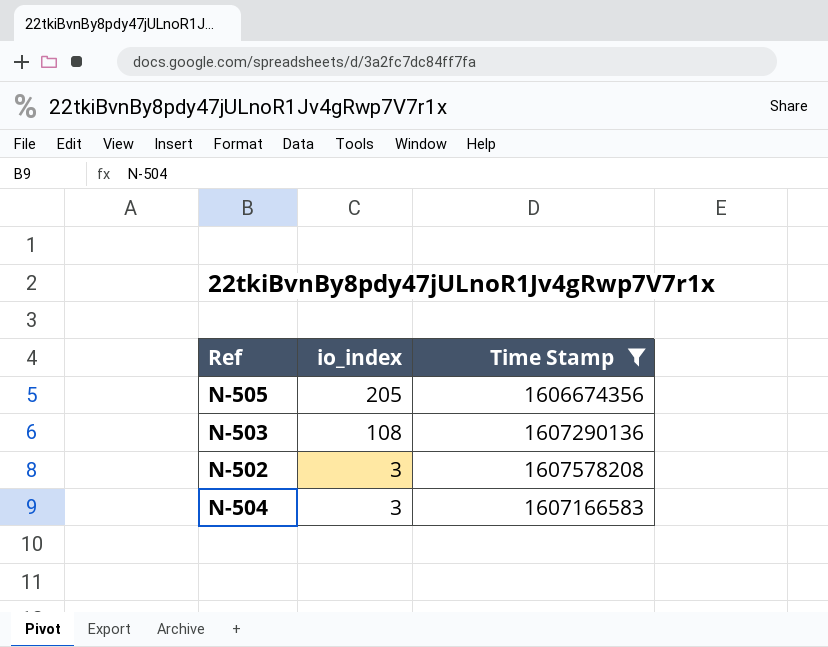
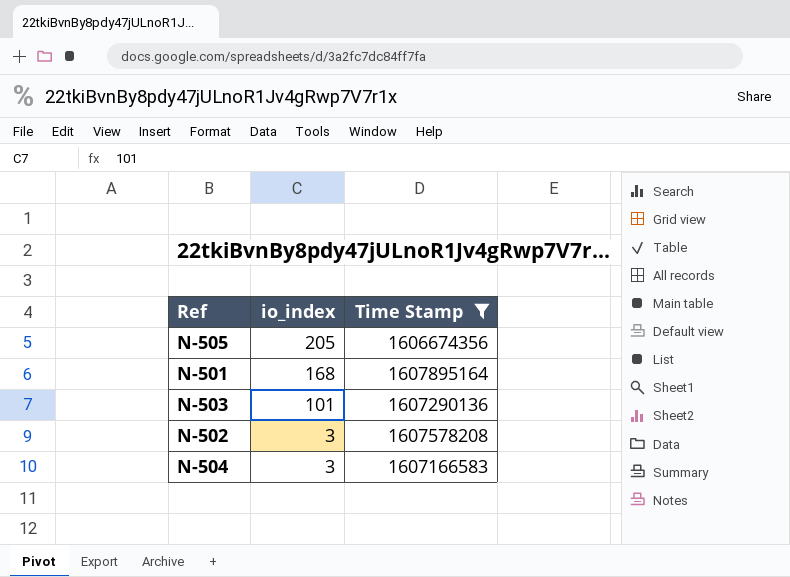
row N-501: none -> 168 | 1607895164
N-503 | io_index: 108 -> 101

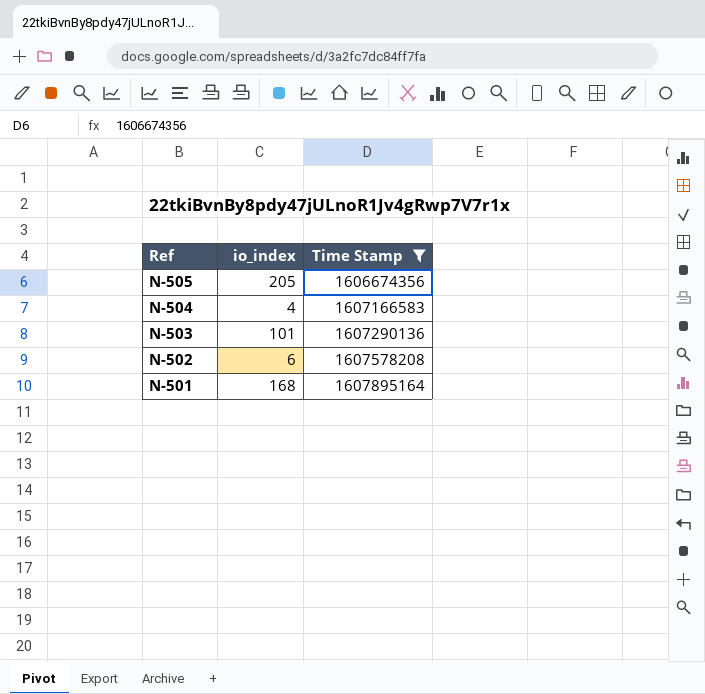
row order: io_index descending -> Ref descending
N-504 | io_index: 3 -> 4
N-502 | io_index: 3 -> 6

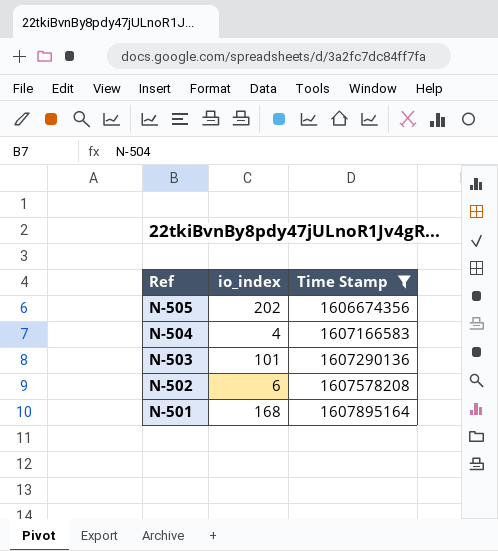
N-505 | io_index: 205 -> 202

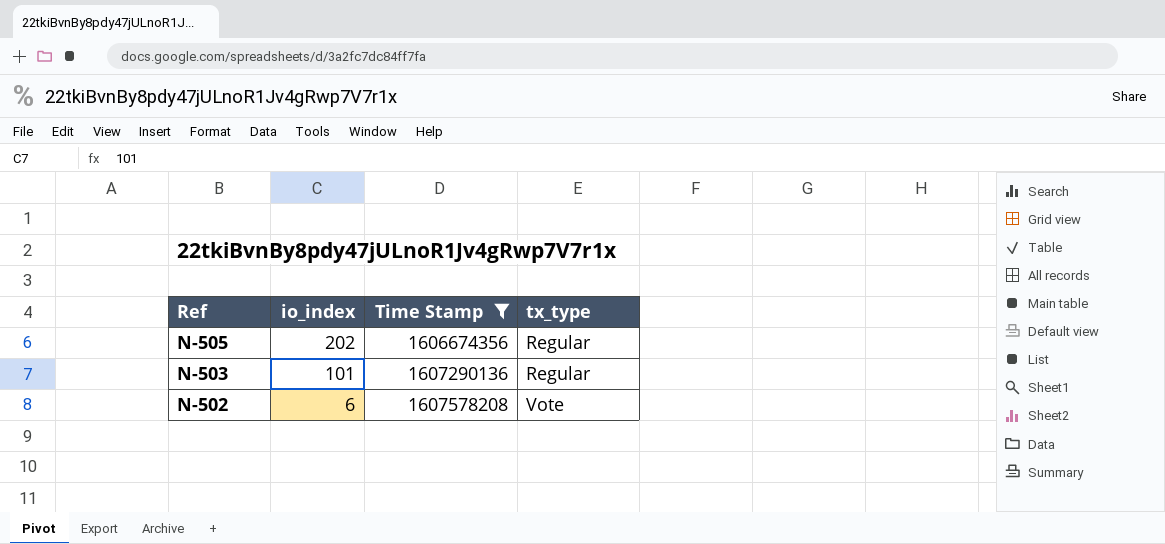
column tx_type | position: none -> 4
row N-504: 4 | 1607166583 -> none
row N-501: 168 | 1607895164 -> none

